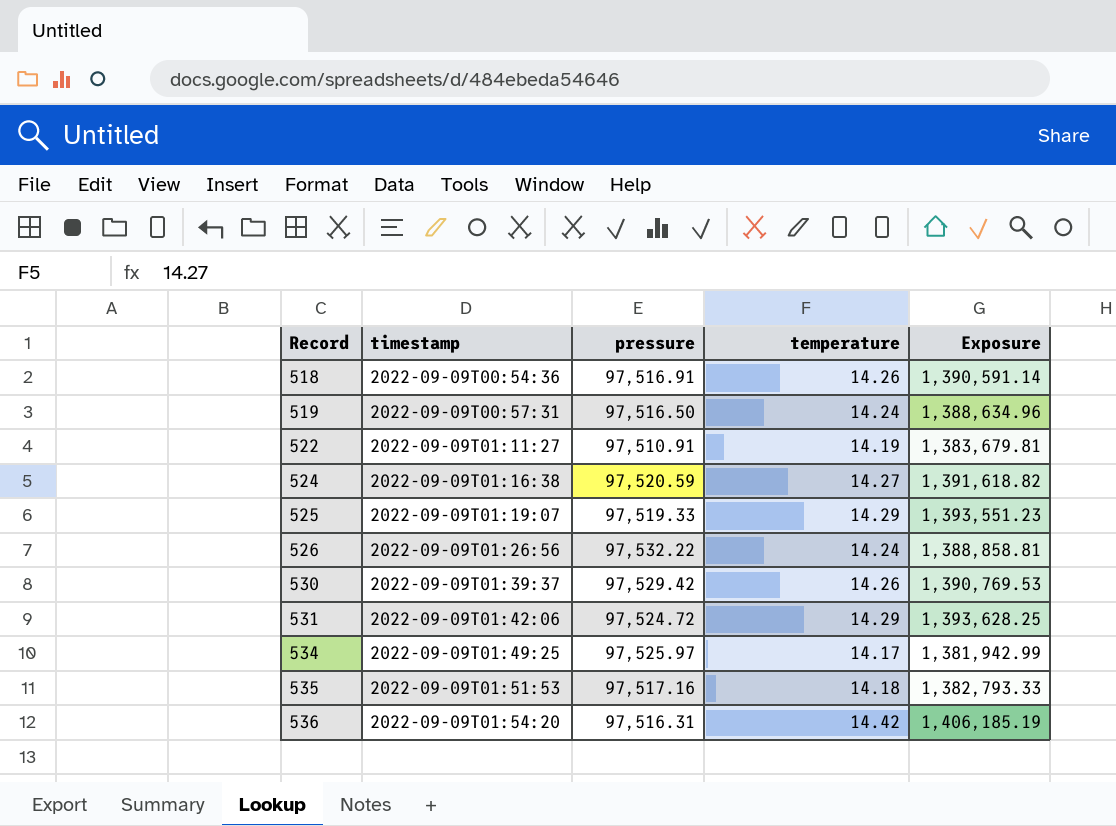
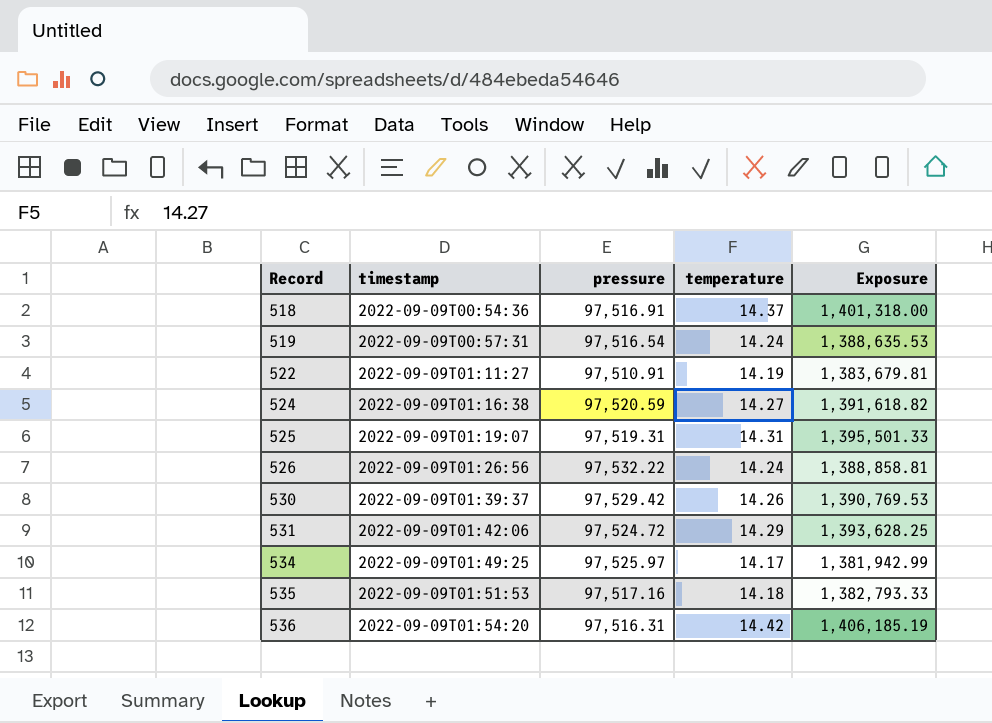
518 | temperature: 14.26 -> 14.37
518 | Exposure: 1,390,591.14 -> 1,401,318.00
519 | pressure: 97,516.50 -> 97,516.54
519 | Exposure: 1,388,634.96 -> 1,388,635.53
525 | pressure: 97,519.33 -> 97,519.31
525 | temperature: 14.29 -> 14.31
525 | Exposure: 1,393,551.23 -> 1,395,501.33

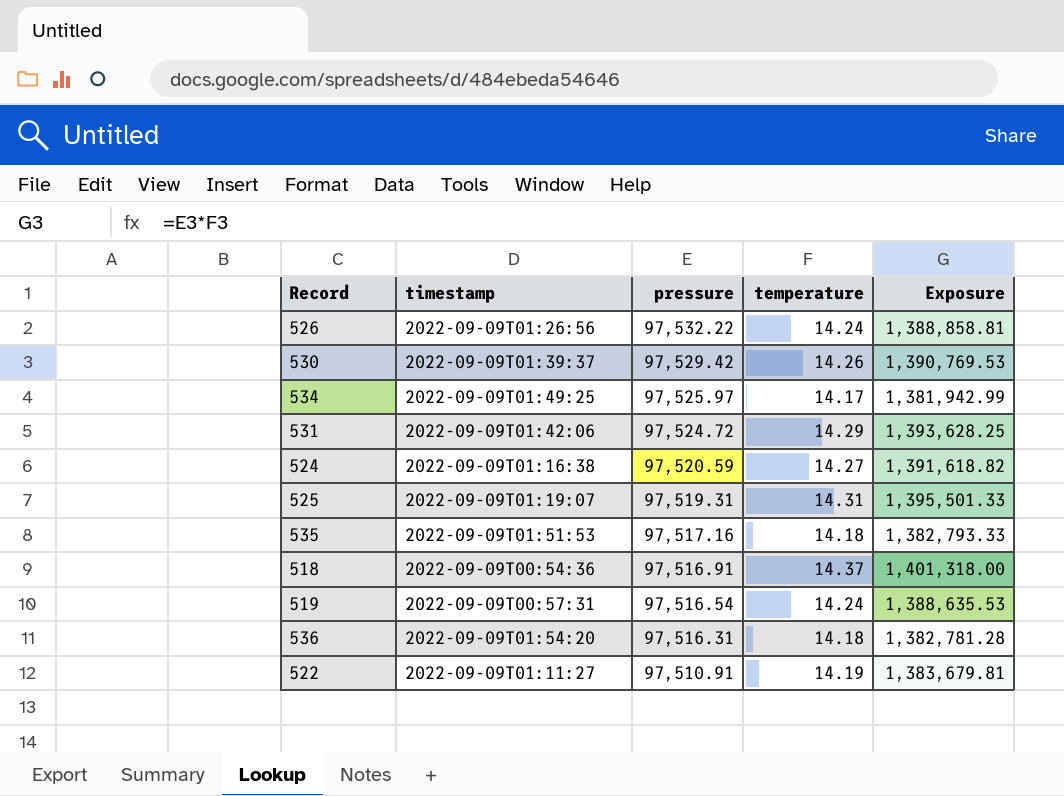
row order: Record ascending -> pressure descending
536 | temperature: 14.42 -> 14.18
536 | Exposure: 1,406,185.19 -> 1,382,781.28

